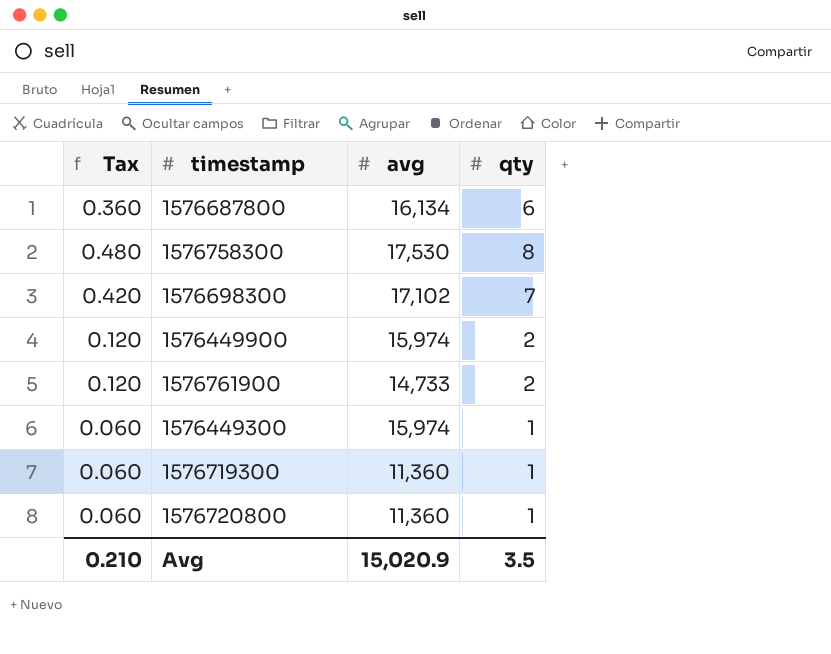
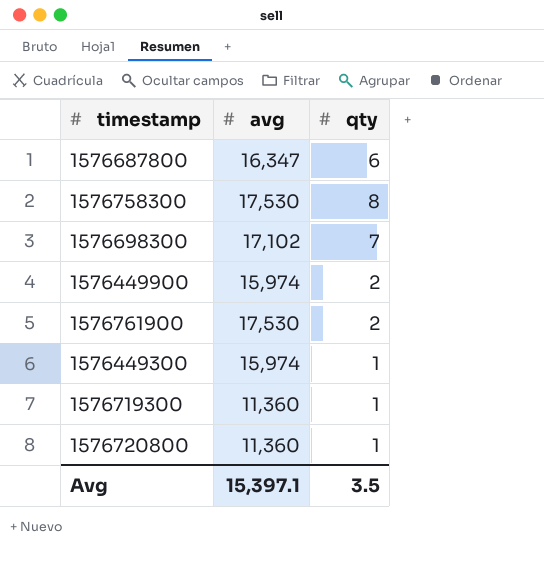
column Tax | formula: [qty] * 0.06 -> none
1576687800 | avg: 16,134 -> 16,347
1576761900 | avg: 14,733 -> 17,530
Avg | avg: 15,020.9 -> 15,397.1

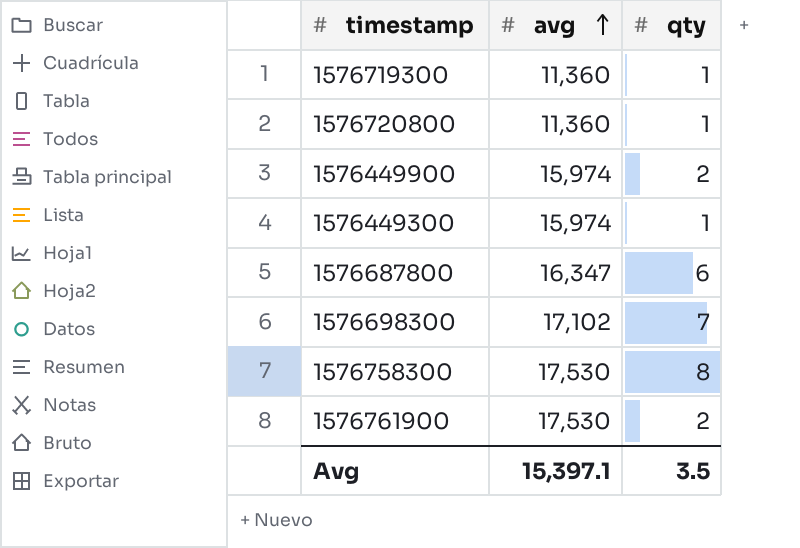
row order: none -> avg ascending

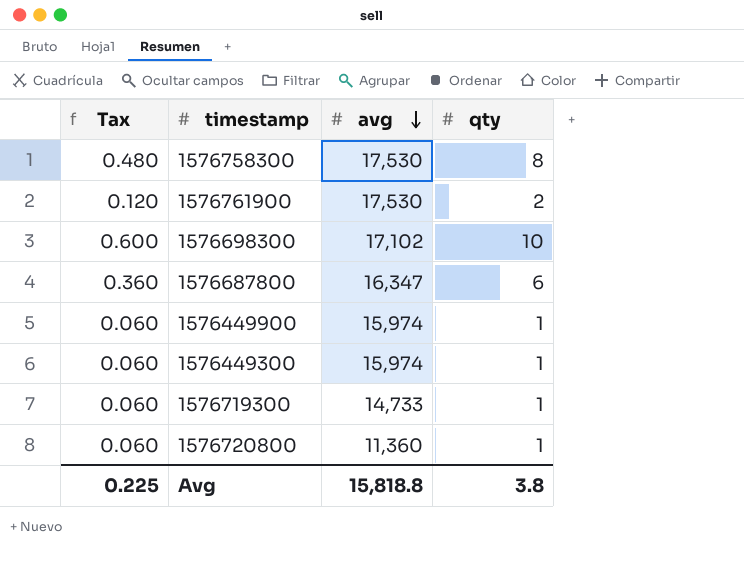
row order: avg ascending -> avg descending
column Tax | formula: none -> [qty] * 0.06
1576698300 | qty: 7 -> 10
1576449900 | qty: 2 -> 1
1576719300 | avg: 11,360 -> 14,733
Avg | avg: 15,397.1 -> 15,818.8
Avg | qty: 3.5 -> 3.8

